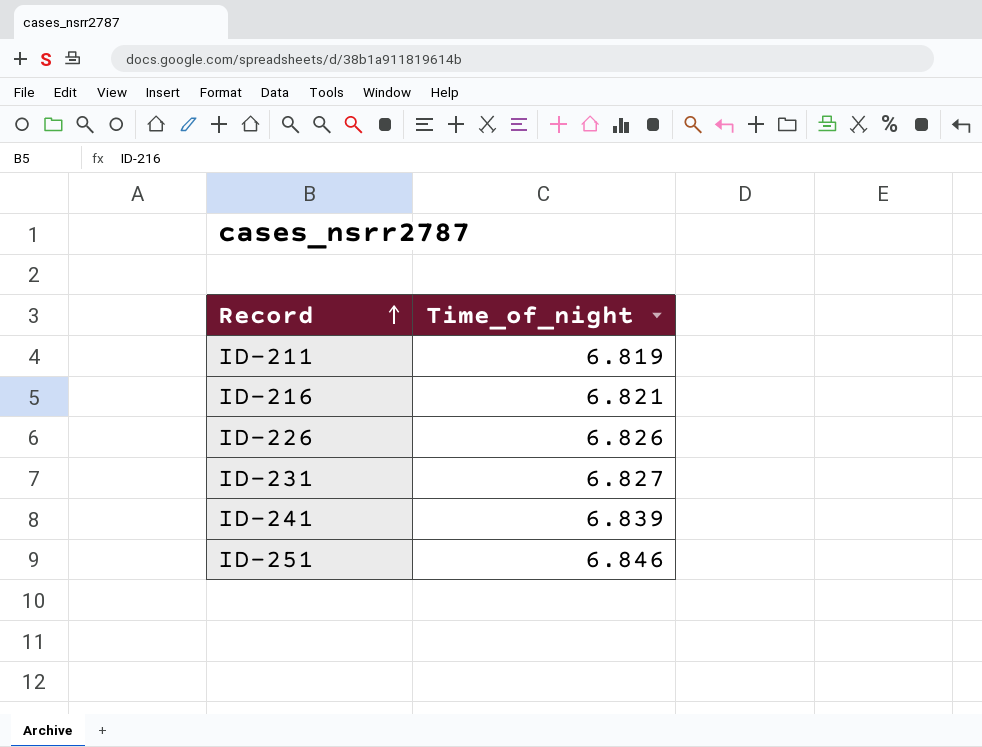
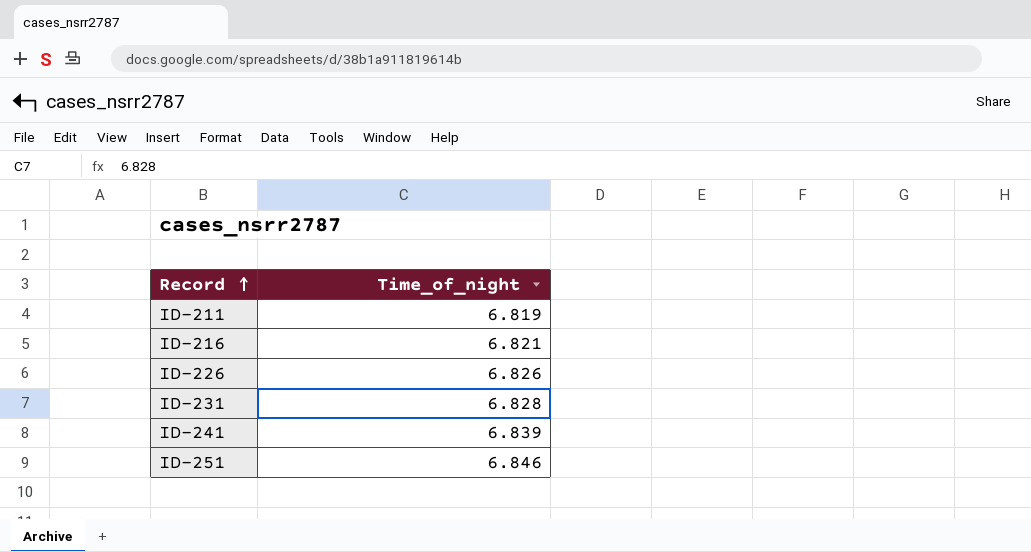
ID-231 | Time_of_night: 6.827 -> 6.828

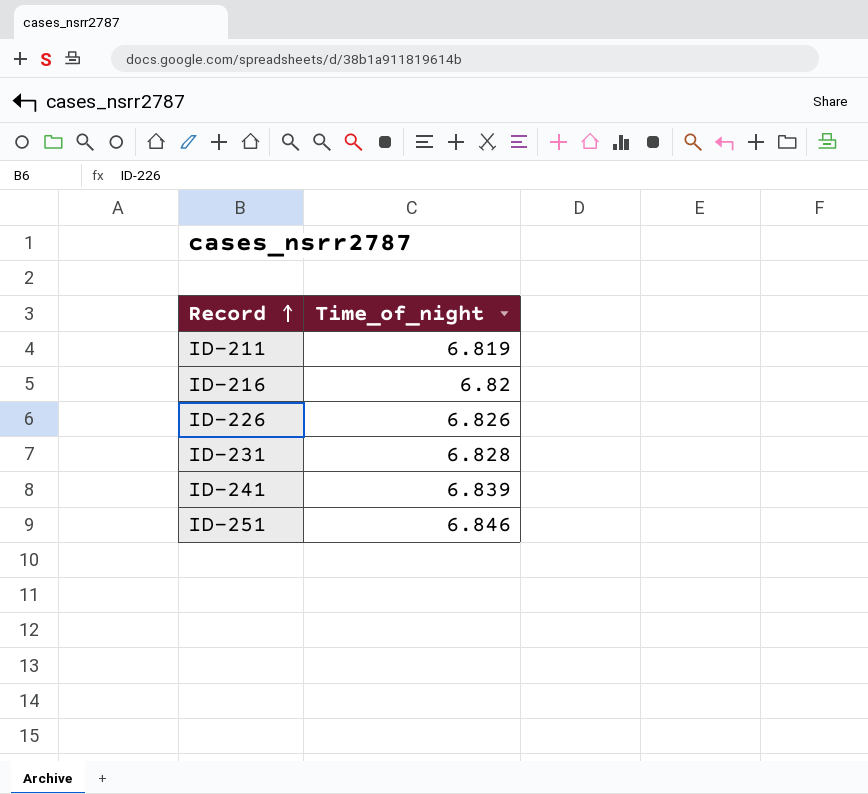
ID-216 | Time_of_night: 6.821 -> 6.82

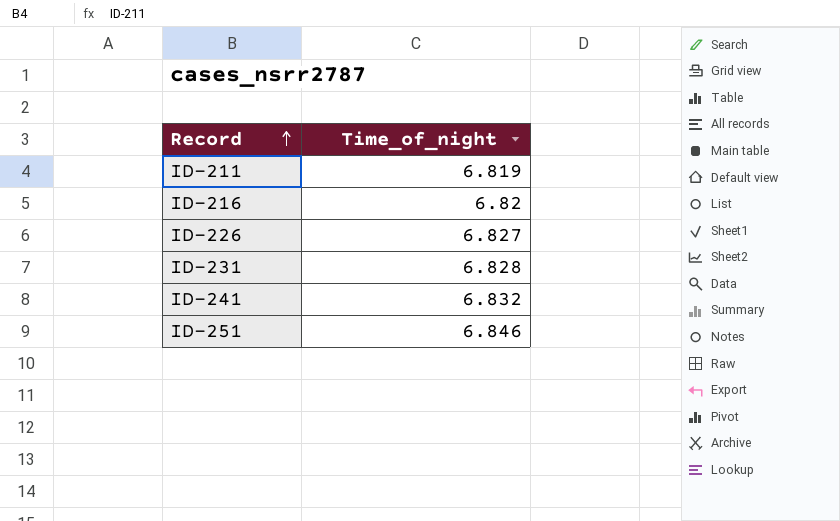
ID-226 | Time_of_night: 6.826 -> 6.827
ID-241 | Time_of_night: 6.839 -> 6.832

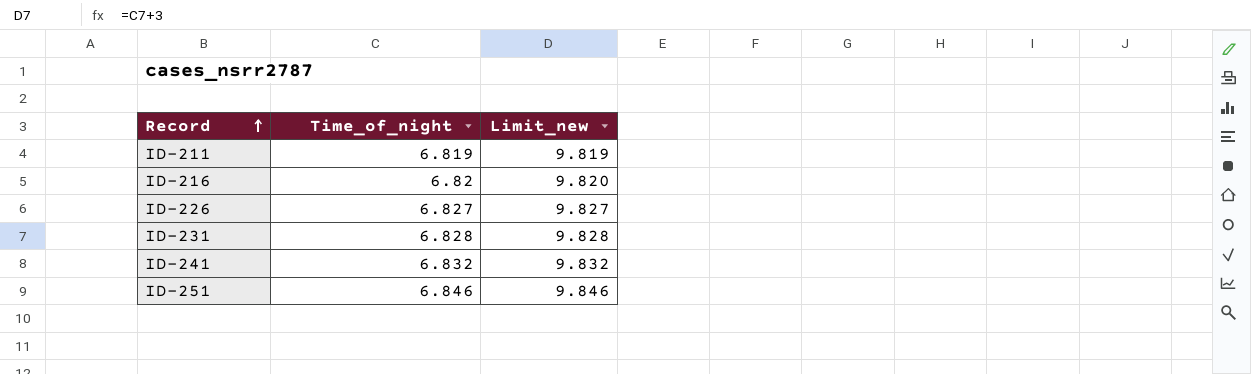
column Limit_new | formula: none -> [Time_of_night] + 3

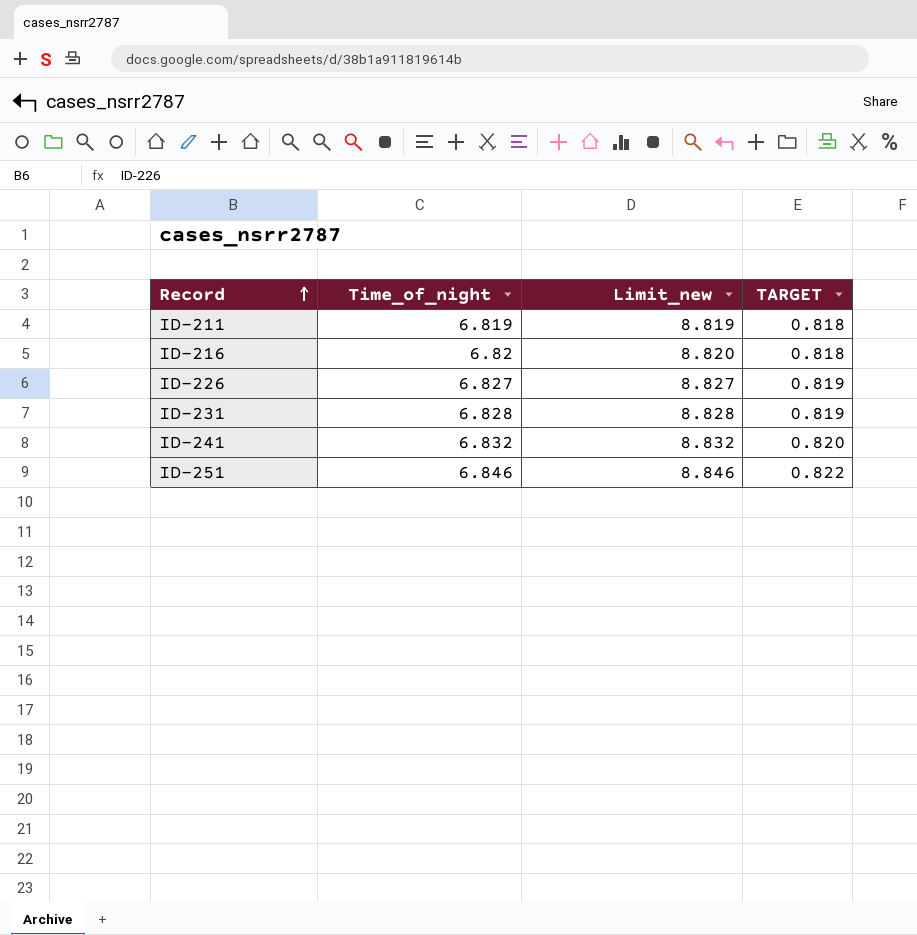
column Limit_new | formula: [Time_of_night] + 3 -> [Time_of_night] + 2
column TARGET | formula: none -> [Time_of_night] * 0.12

